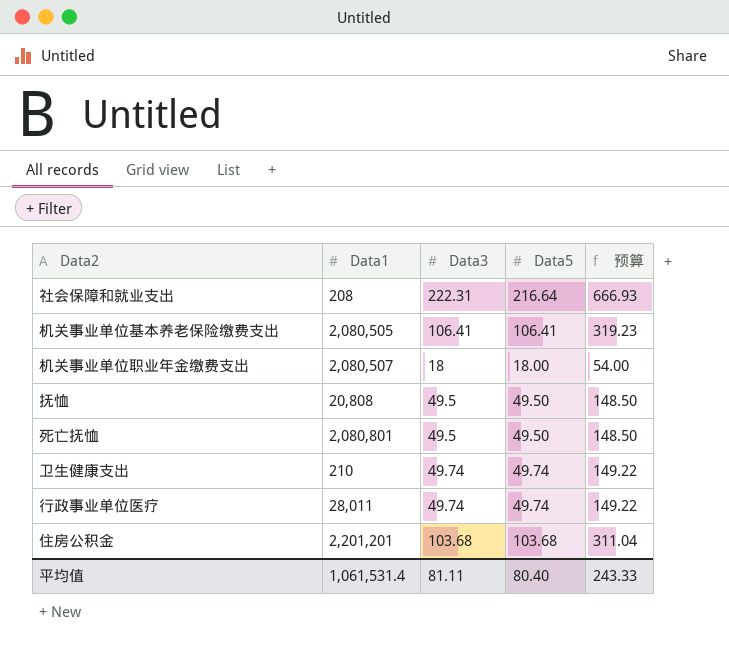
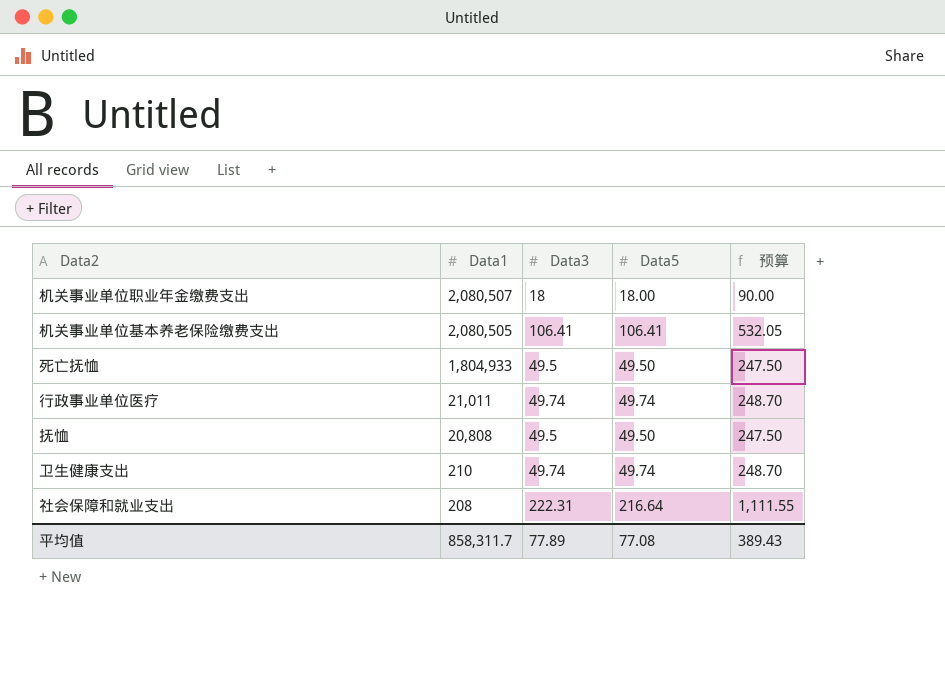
row order: none -> Data1 descending
column 预算 | formula: [Data3] * 3 -> [Data3] * 5
row 住房公积金: 2,201,201 | 103.68 | 103.68 | 311.04 -> none
死亡抚恤 | Data1: 2,080,801 -> 1,804,933
行政事业单位医疗 | Data1: 28,011 -> 21,011
平均值 | Data1: 1,061,531.4 -> 858,311.7
平均值 | Data3: 81.11 -> 77.89
平均值 | Data5: 80.40 -> 77.08
平均值 | 预算: 243.33 -> 389.43

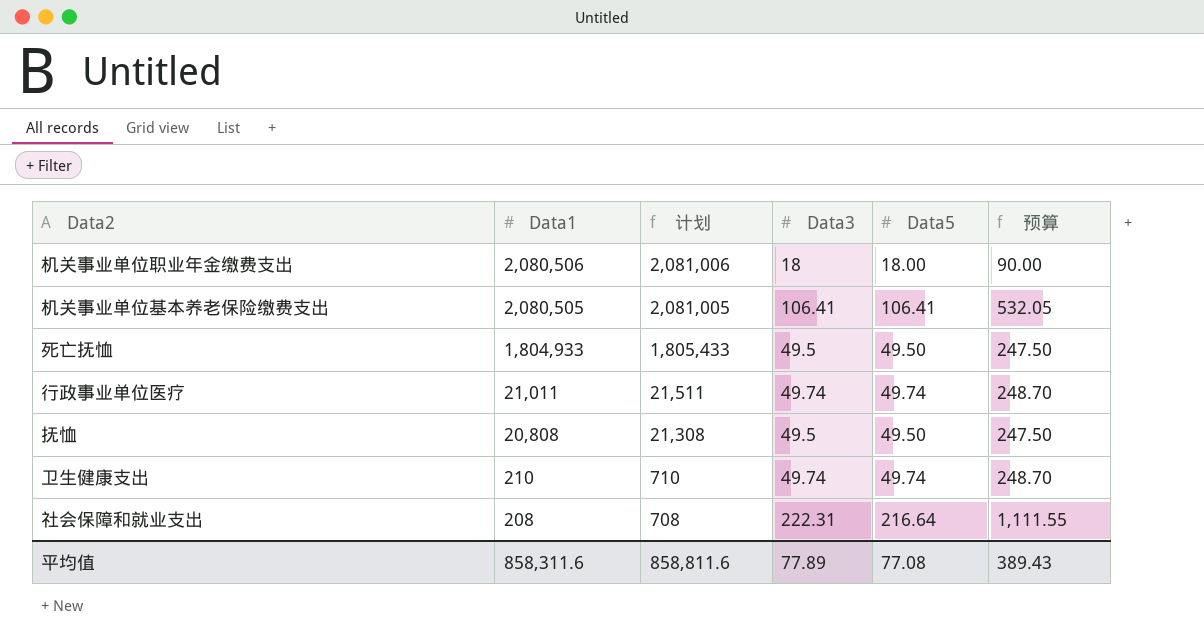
column 计划 | formula: none -> [Data1] + 500
机关事业单位职业年金缴费支出 | Data1: 2,080,507 -> 2,080,506
平均值 | Data1: 858,311.7 -> 858,311.6

